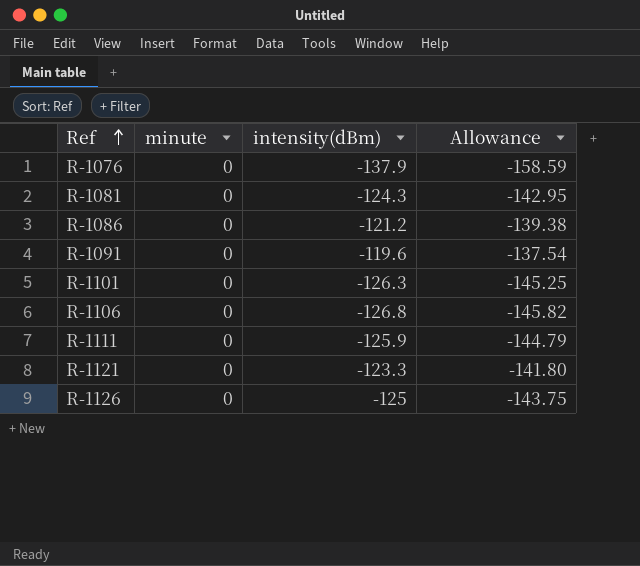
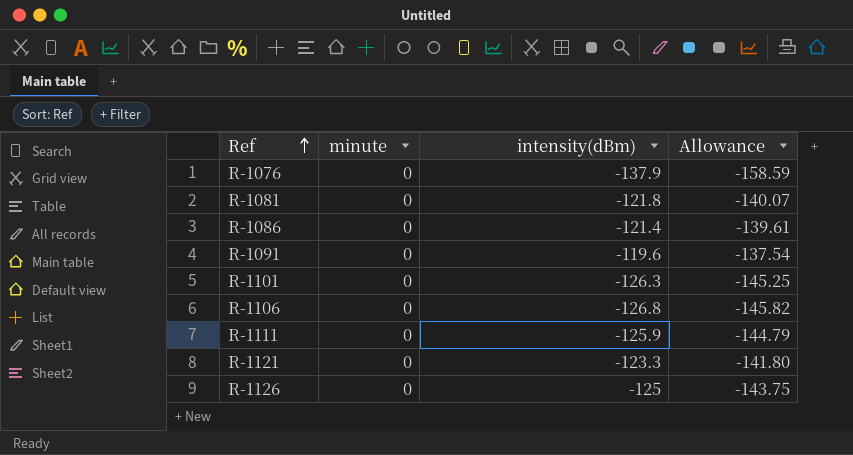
R-1081 | intensity(dBm): -124.3 -> -121.8
R-1081 | Allowance: -142.95 -> -140.07
R-1086 | intensity(dBm): -121.2 -> -121.4
R-1086 | Allowance: -139.38 -> -139.61

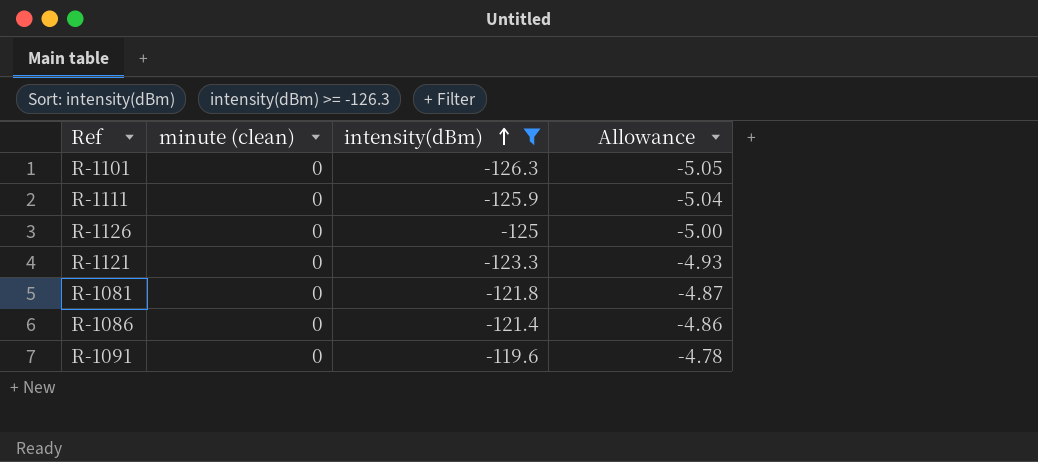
filter: none -> intensity(dBm) >= -126.3
row order: Ref ascending -> intensity(dBm) ascending
column name: minute -> minute (clean)
column Allowance | formula: [intensity(dBm)] * 1.15 -> [intensity(dBm)] * 0.04

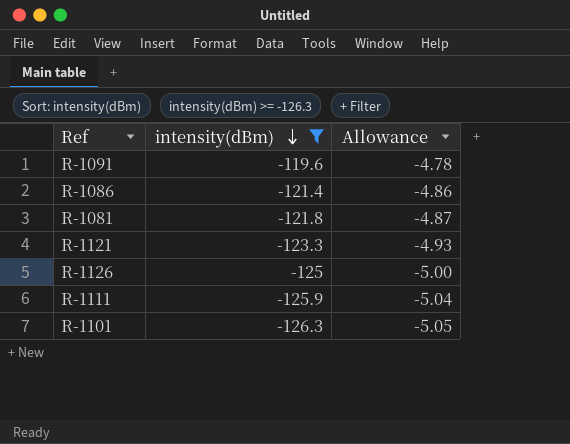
row order: intensity(dBm) ascending -> intensity(dBm) descending
column minute (clean) | position: 2 -> none

